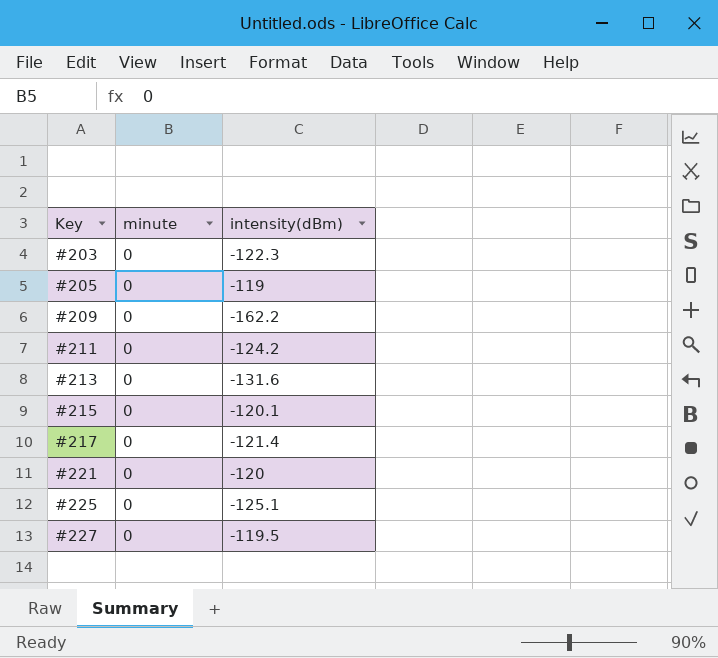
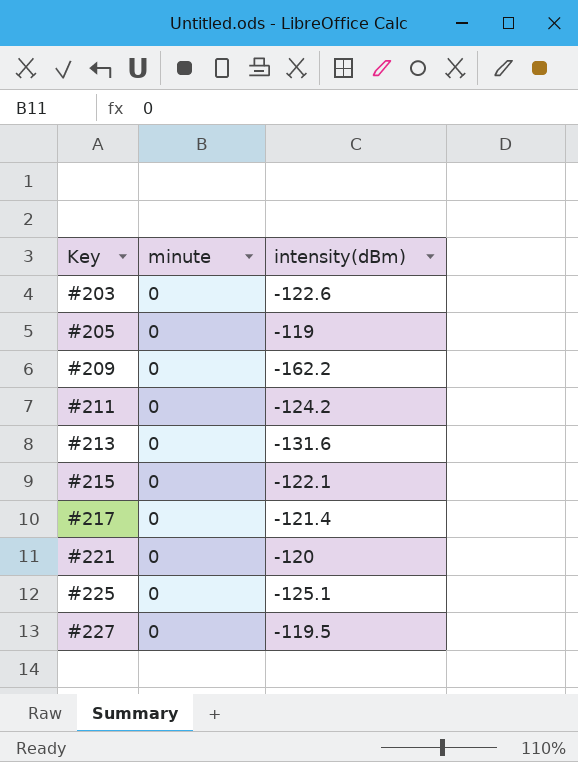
#203 | intensity(dBm): -122.3 -> -122.6
#215 | intensity(dBm): -120.1 -> -122.1

